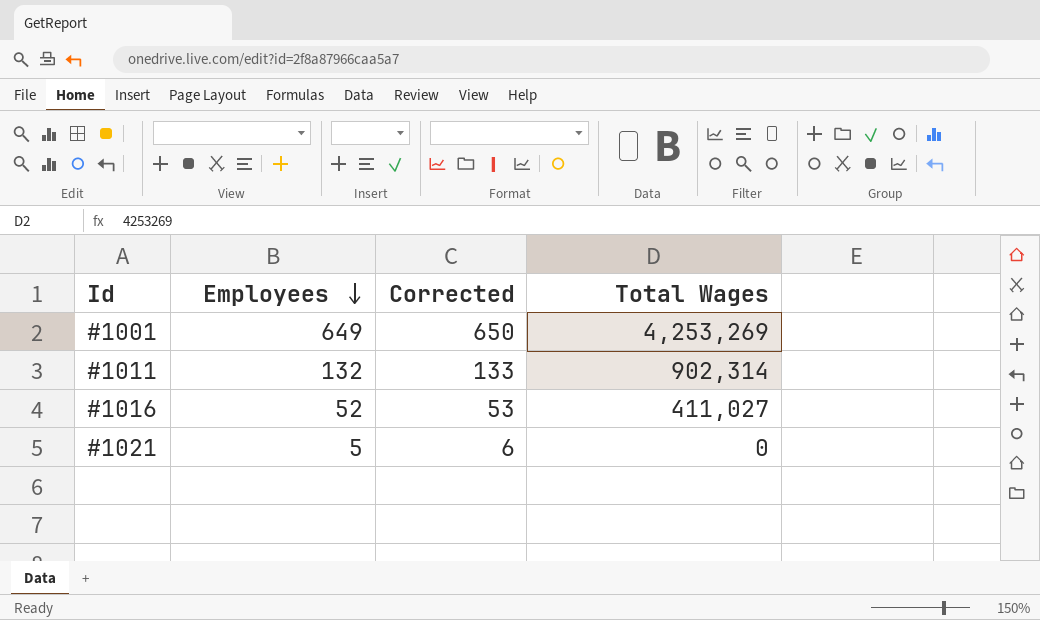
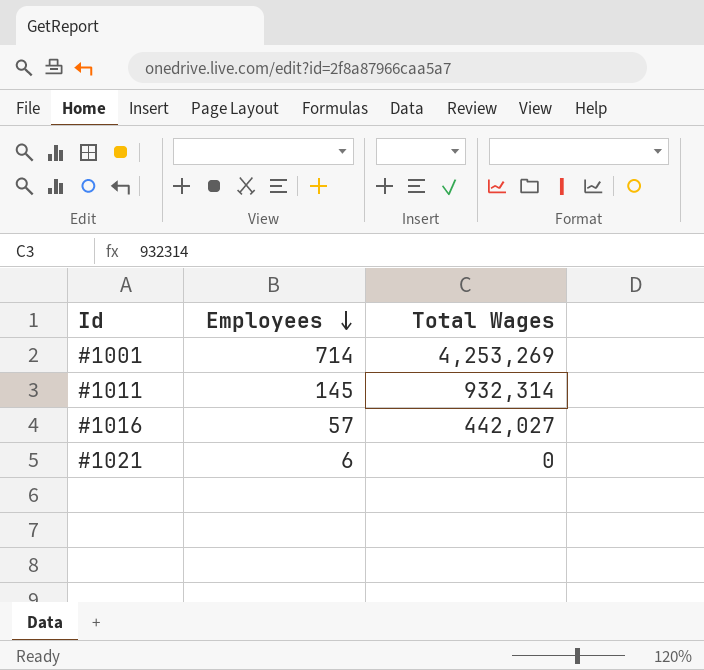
column Corrected | formula: [Employees] + 1 -> none
#1001 | Employees: 649 -> 714
#1011 | Employees: 132 -> 145
#1011 | Total Wages: 902,314 -> 932,314
#1016 | Employees: 52 -> 57
#1016 | Total Wages: 411,027 -> 442,027
#1021 | Employees: 5 -> 6

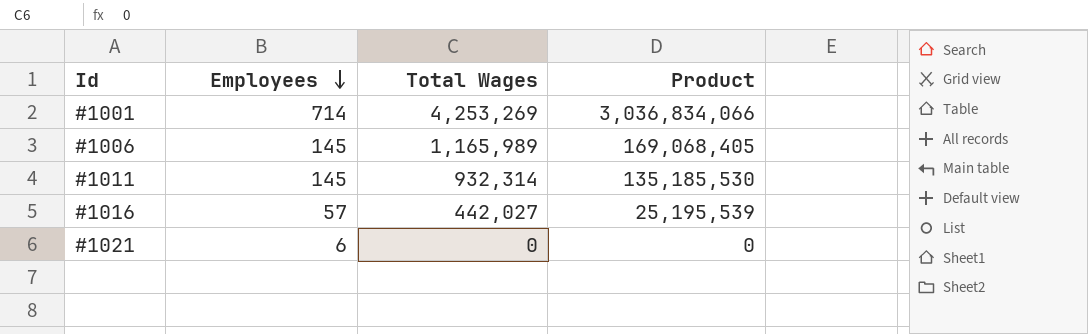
column Product | formula: none -> [Employees] * [Total Wages]
row #1006: none -> 145 | 1,165,989 | 169,068,405

